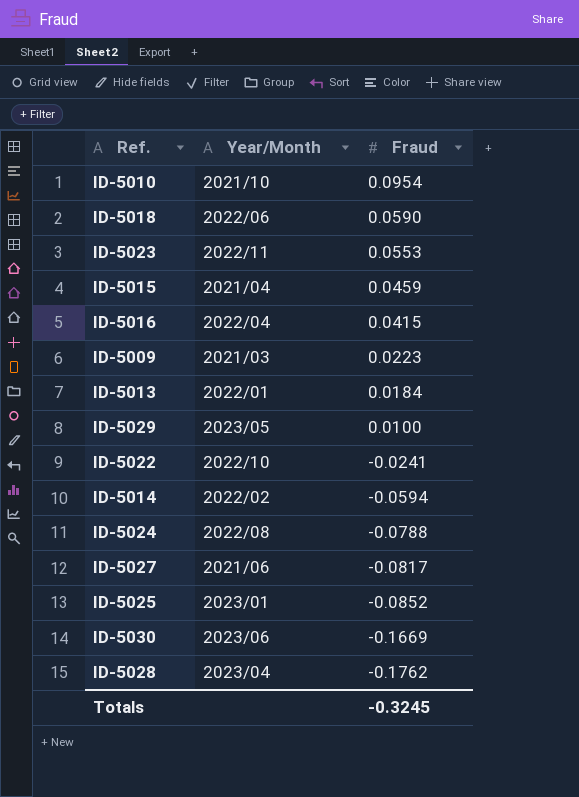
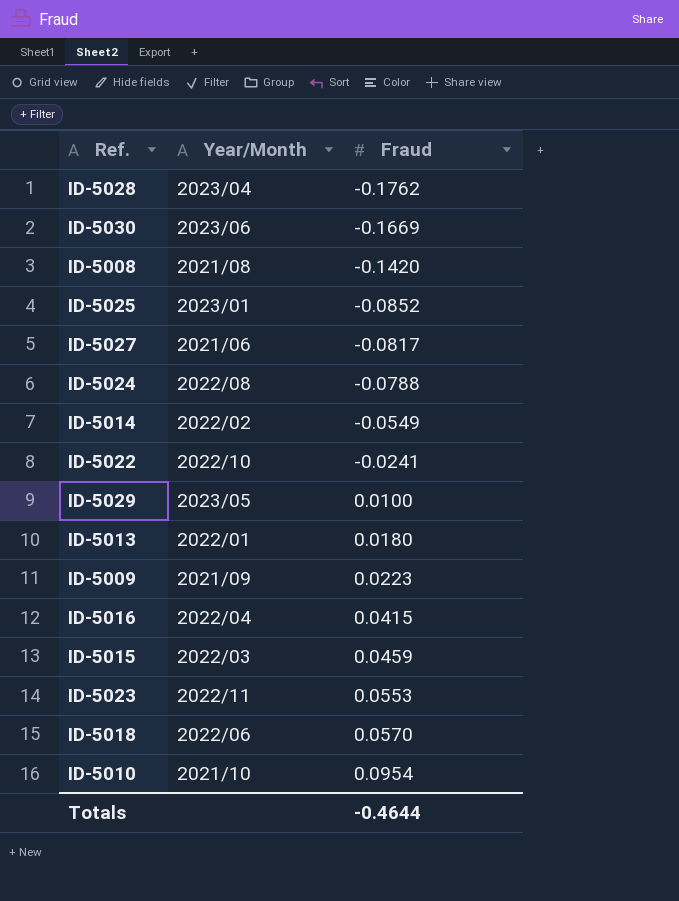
row order: Fraud descending -> Fraud ascending
row ID-5008: none -> 2021/08 | -0.1420
ID-5014 | Fraud: -0.0594 -> -0.0549
ID-5013 | Fraud: 0.0184 -> 0.0180
ID-5009 | Year/Month: 2021/03 -> 2021/09
ID-5015 | Year/Month: 2021/04 -> 2022/03
ID-5018 | Fraud: 0.0590 -> 0.0570
Totals | Fraud: -0.3245 -> -0.4644

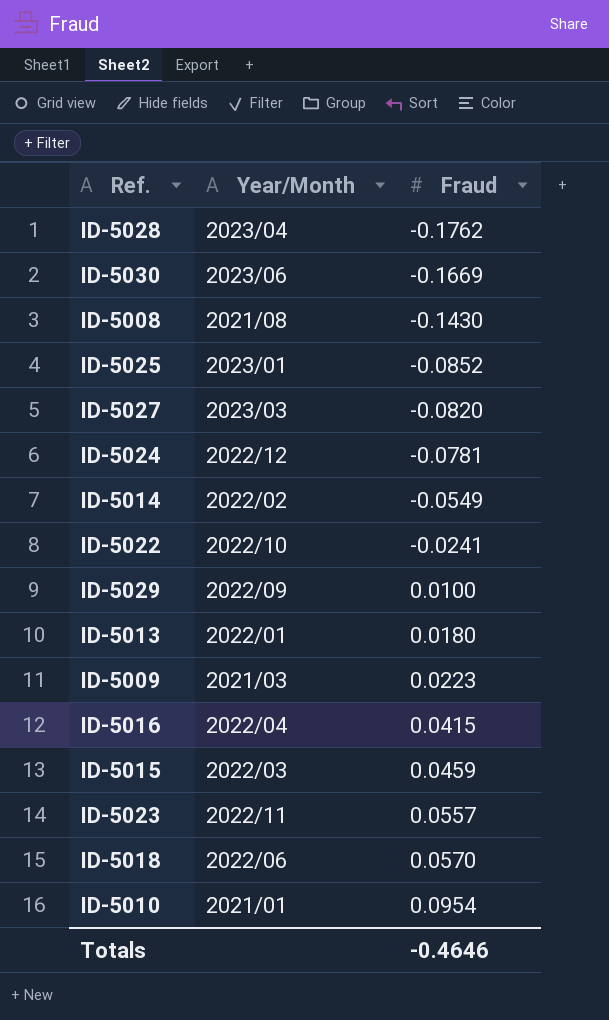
ID-5008 | Fraud: -0.1420 -> -0.1430
ID-5027 | Year/Month: 2021/06 -> 2023/03
ID-5027 | Fraud: -0.0817 -> -0.0820
ID-5024 | Year/Month: 2022/08 -> 2022/12
ID-5024 | Fraud: -0.0788 -> -0.0781
ID-5029 | Year/Month: 2023/05 -> 2022/09
ID-5009 | Year/Month: 2021/09 -> 2021/03
ID-5023 | Fraud: 0.0553 -> 0.0557
ID-5010 | Year/Month: 2021/10 -> 2021/01
Totals | Fraud: -0.4644 -> -0.4646

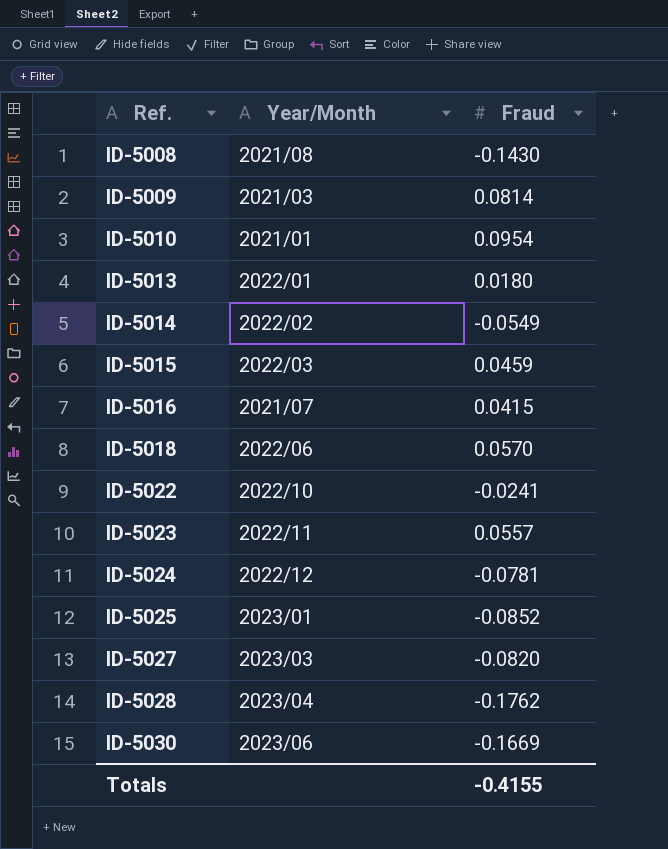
row order: Fraud ascending -> Ref. ascending
row ID-5029: 2022/09 | 0.0100 -> none
ID-5009 | Fraud: 0.0223 -> 0.0814
ID-5016 | Year/Month: 2022/04 -> 2021/07
Totals | Fraud: -0.4646 -> -0.4155

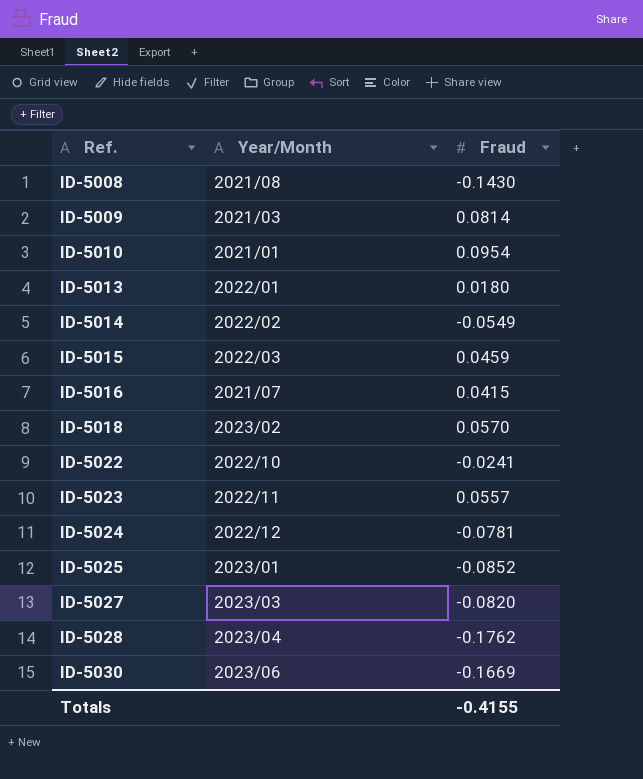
ID-5018 | Year/Month: 2022/06 -> 2023/02

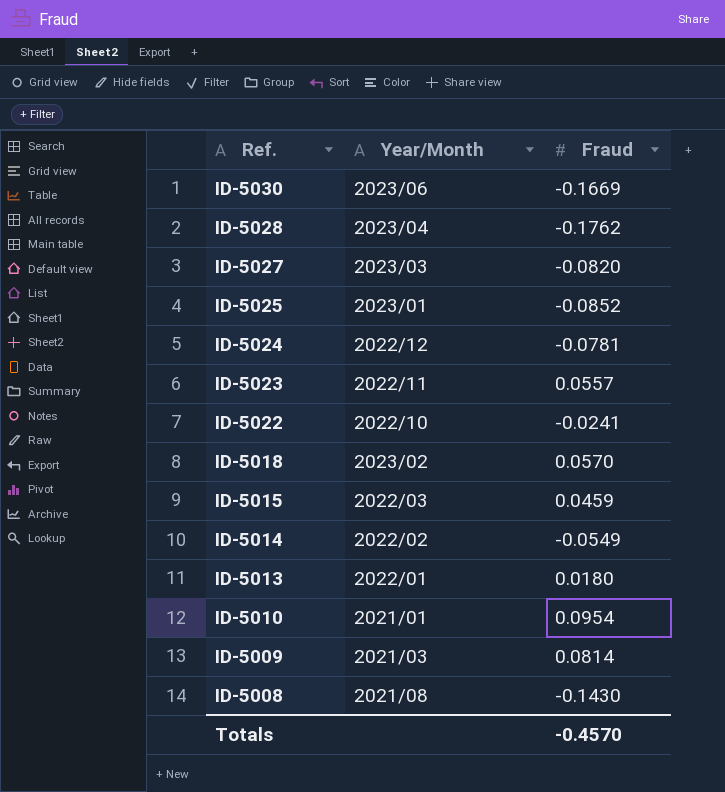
row order: Ref. ascending -> Ref. descending
row ID-5016: 2021/07 | 0.0415 -> none
Totals | Fraud: -0.4155 -> -0.4570

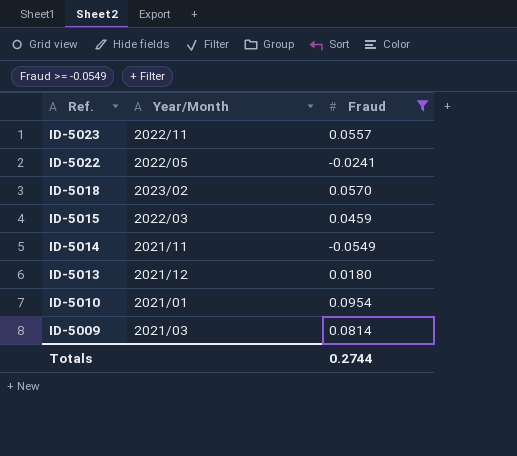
filter: none -> Fraud >= -0.0549
ID-5022 | Year/Month: 2022/10 -> 2022/05
ID-5014 | Year/Month: 2022/02 -> 2021/11
ID-5013 | Year/Month: 2022/01 -> 2021/12
Totals | Fraud: -0.4570 -> 0.2744

